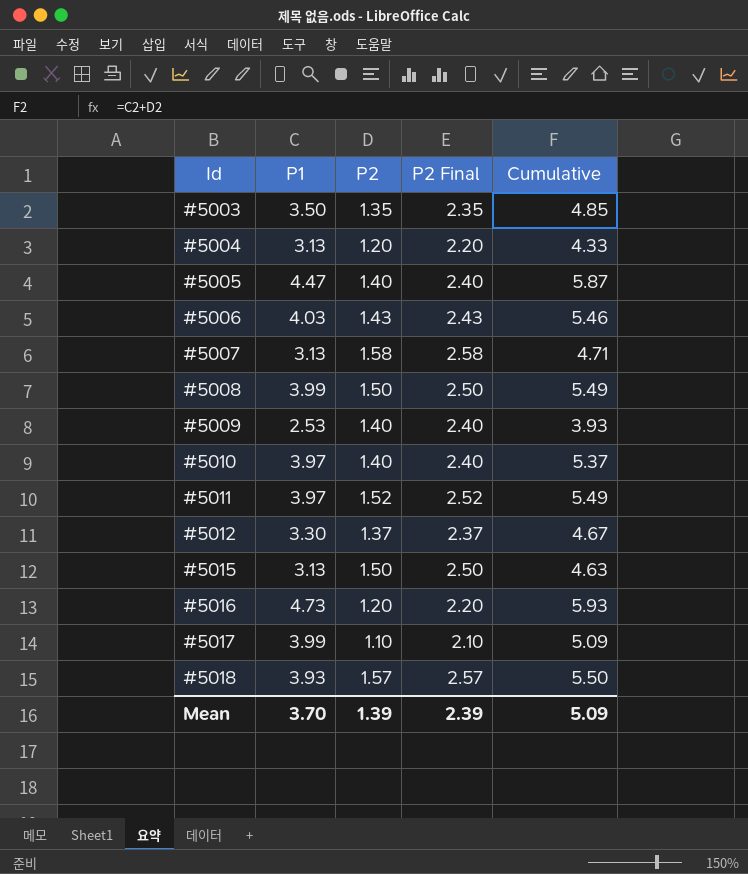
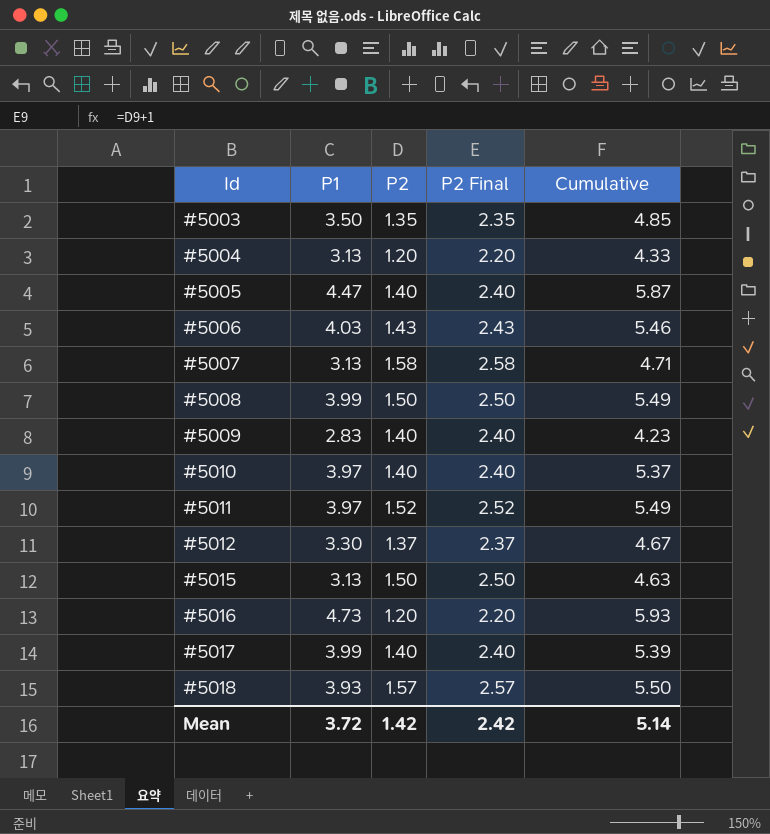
#5009 | P1: 2.53 -> 2.83
#5009 | Cumulative: 3.93 -> 4.23
#5017 | P2: 1.10 -> 1.40
#5017 | P2 Final: 2.10 -> 2.40
#5017 | Cumulative: 5.09 -> 5.39
Mean | P1: 3.70 -> 3.72
Mean | P2: 1.39 -> 1.42
Mean | P2 Final: 2.39 -> 2.42
Mean | Cumulative: 5.09 -> 5.14

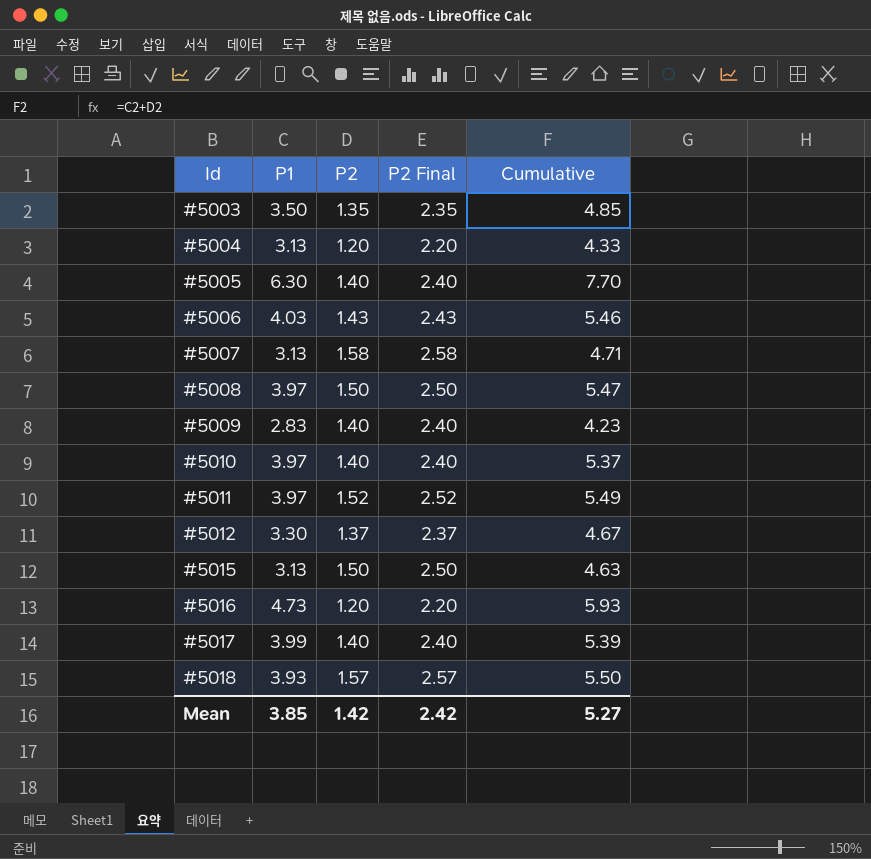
#5005 | P1: 4.47 -> 6.30
#5005 | Cumulative: 5.87 -> 7.70
#5008 | P1: 3.99 -> 3.97
#5008 | Cumulative: 5.49 -> 5.47
Mean | P1: 3.72 -> 3.85
Mean | Cumulative: 5.14 -> 5.27

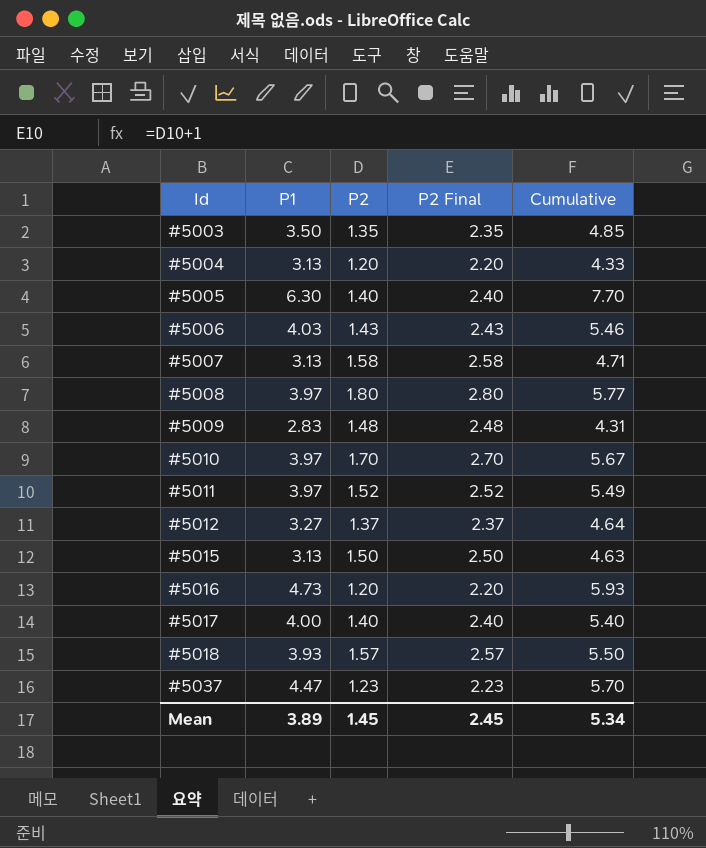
#5008 | P2: 1.50 -> 1.80
#5008 | P2 Final: 2.50 -> 2.80
#5008 | Cumulative: 5.47 -> 5.77
#5009 | P2: 1.40 -> 1.48
#5009 | P2 Final: 2.40 -> 2.48
#5009 | Cumulative: 4.23 -> 4.31
#5010 | P2: 1.40 -> 1.70
#5010 | P2 Final: 2.40 -> 2.70
#5010 | Cumulative: 5.37 -> 5.67
#5012 | P1: 3.30 -> 3.27
#5012 | Cumulative: 4.67 -> 4.64
#5017 | P1: 3.99 -> 4.00
#5017 | Cumulative: 5.39 -> 5.40
row #5037: none -> 4.47 | 1.23 | 2.23 | 5.70
Mean | P1: 3.85 -> 3.89
Mean | P2: 1.42 -> 1.45
Mean | P2 Final: 2.42 -> 2.45
Mean | Cumulative: 5.27 -> 5.34

